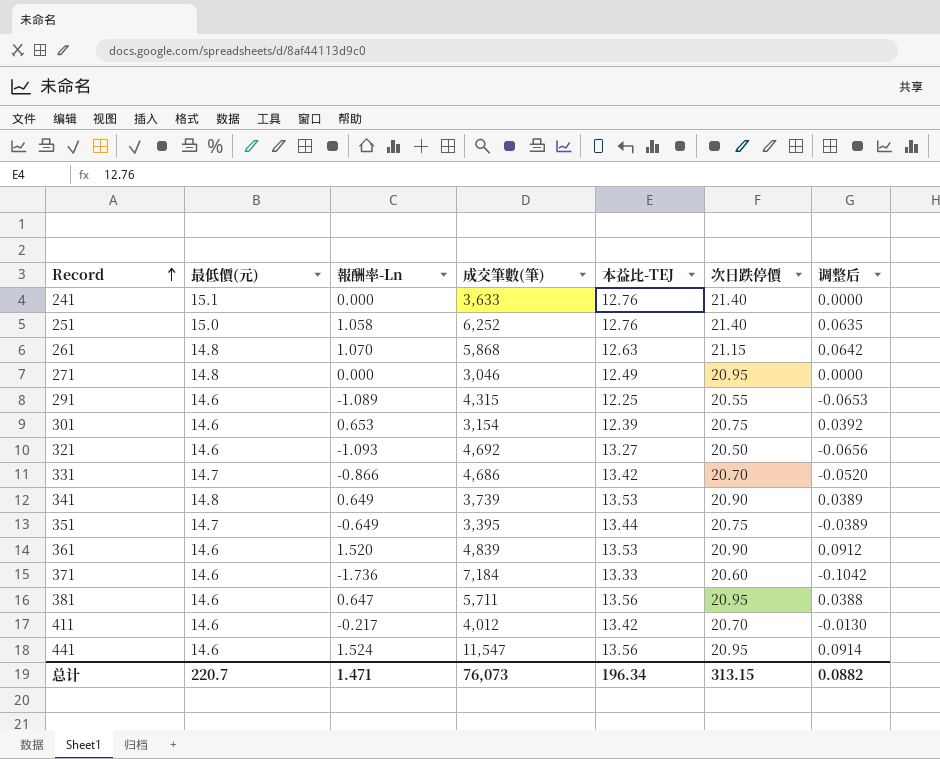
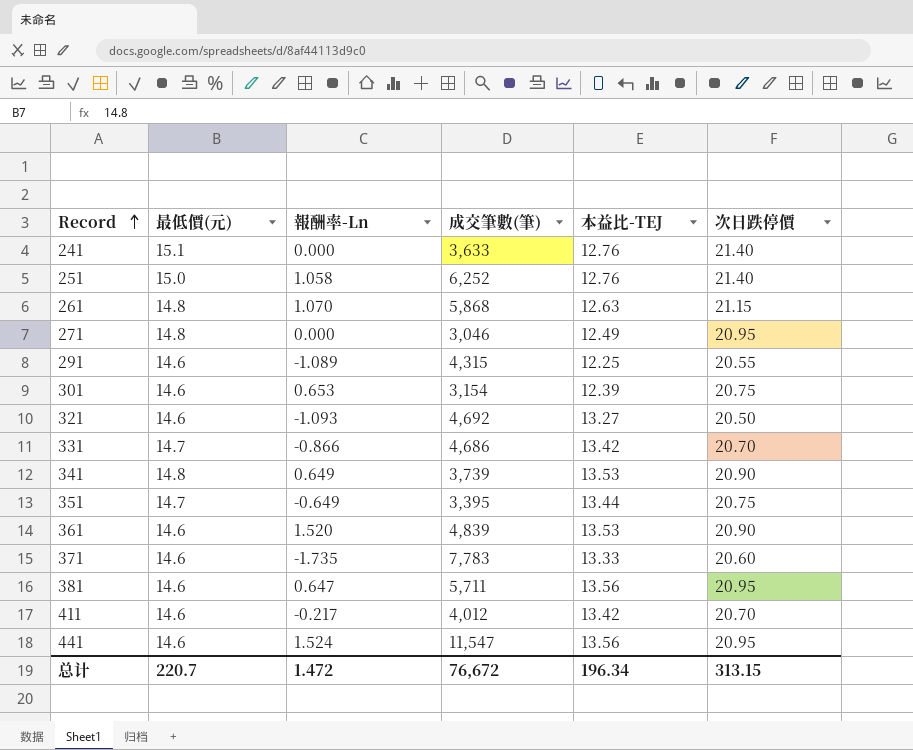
column 调整后 | formula: [報酬率-Ln] * 0.06 -> none
371 | 報酬率-Ln: -1.736 -> -1.735
371 | 成交筆數(筆): 7,184 -> 7,783
总计 | 報酬率-Ln: 1.471 -> 1.472
总计 | 成交筆數(筆): 76,073 -> 76,672

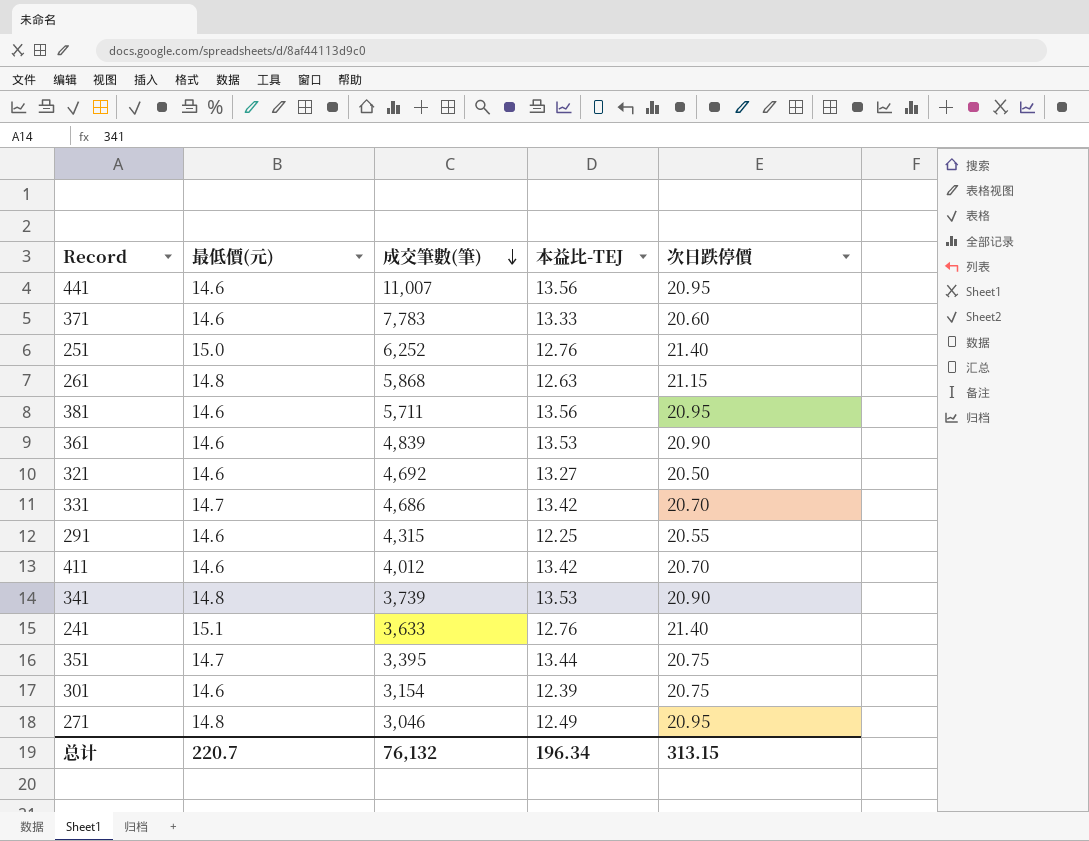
row order: Record ascending -> 成交筆數(筆) descending
column 報酬率-Ln | position: 3 -> none
441 | 成交筆數(筆): 11,547 -> 11,007
总计 | 成交筆數(筆): 76,672 -> 76,132

